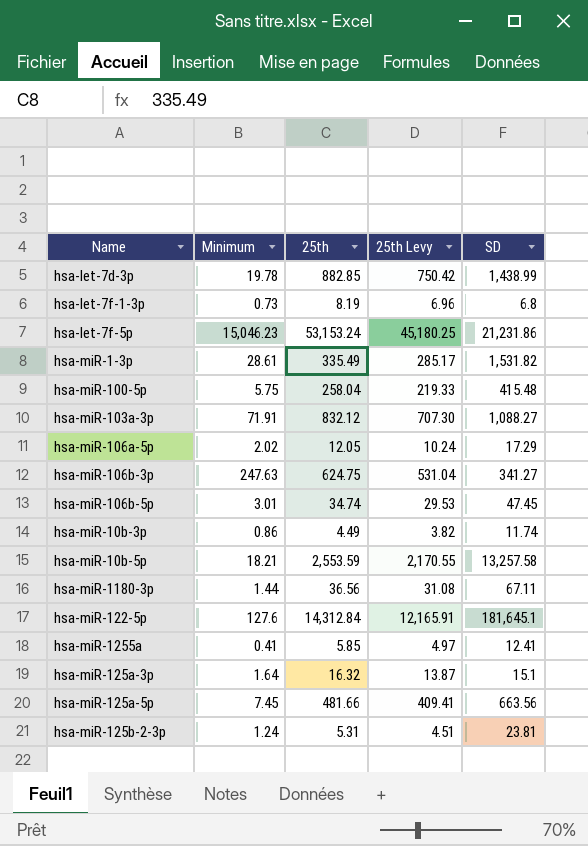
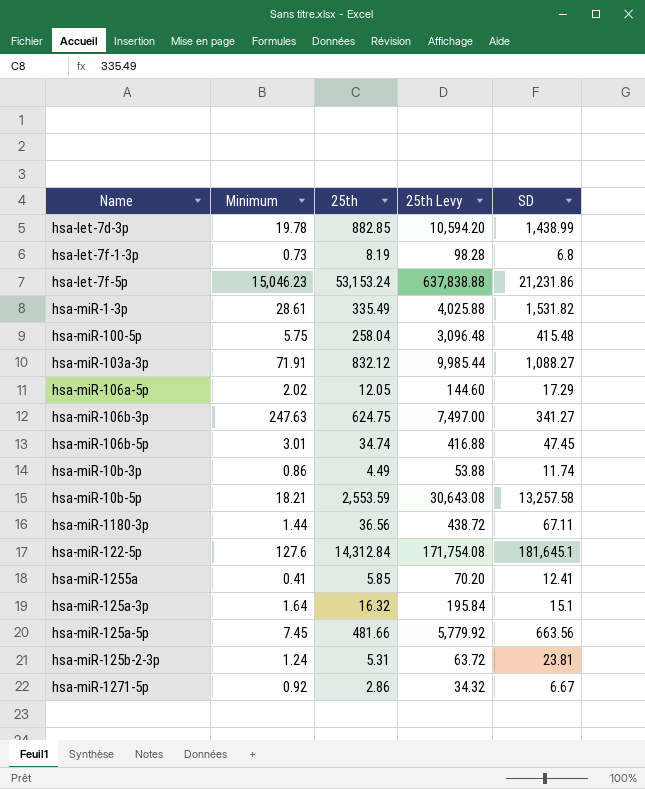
column 25th Levy | formula: [25th] * 0.85 -> [25th] * 12
row hsa-miR-1271-5p: none -> 0.92 | 2.86 | 34.32 | 6.67

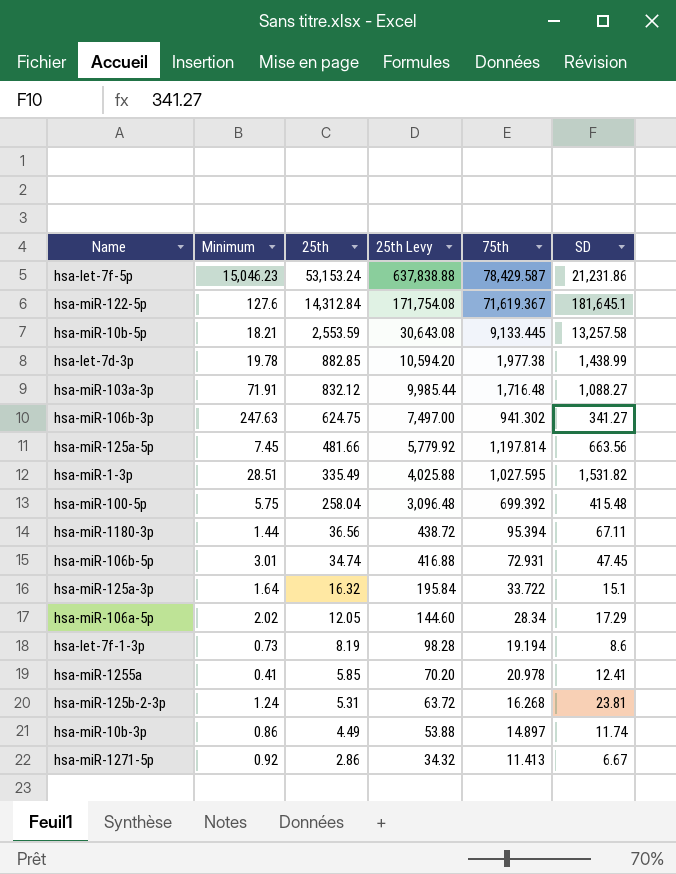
row order: none -> 25th descending
column 75th | position: none -> 5
hsa-miR-1-3p | Minimum: 28.61 -> 28.51
hsa-let-7f-1-3p | SD: 6.8 -> 8.6

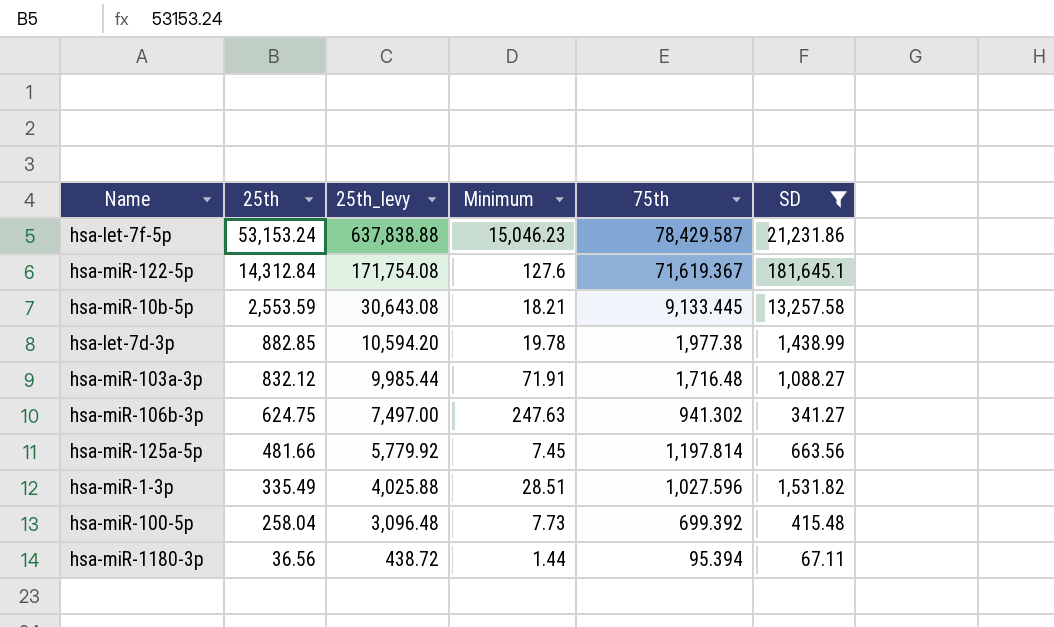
filter: none -> SD >= 67.11
column name: 25th Levy -> 25th_levy
column Minimum | position: 2 -> 4
hsa-miR-1-3p | 75th: 1,027.595 -> 1,027.596
hsa-miR-100-5p | Minimum: 5.75 -> 7.73

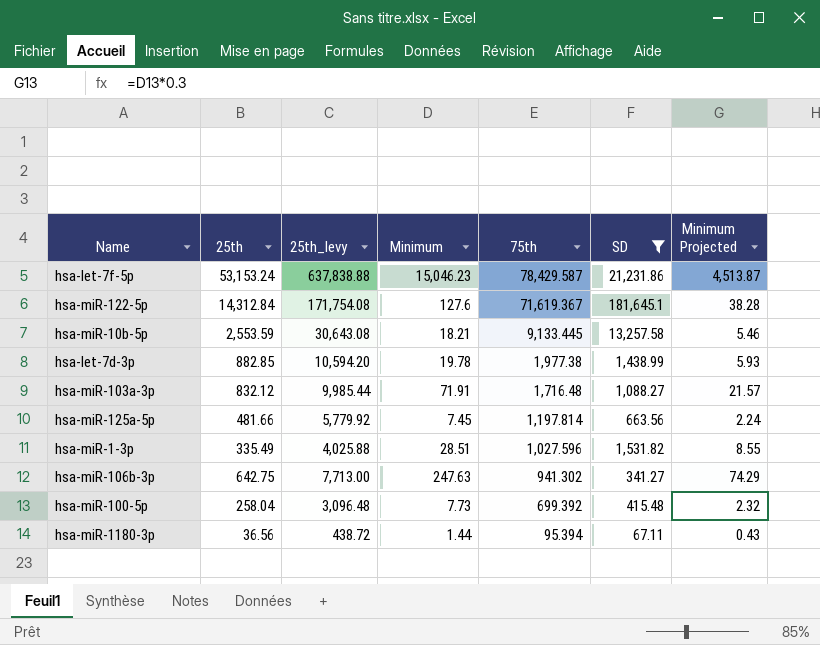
row order: 25th descending -> 75th descending
column Minimum Projected | formula: none -> [Minimum] * 0.3
hsa-miR-106b-3p | 25th: 624.75 -> 642.75
hsa-miR-106b-3p | 25th_levy: 7,497.00 -> 7,713.00

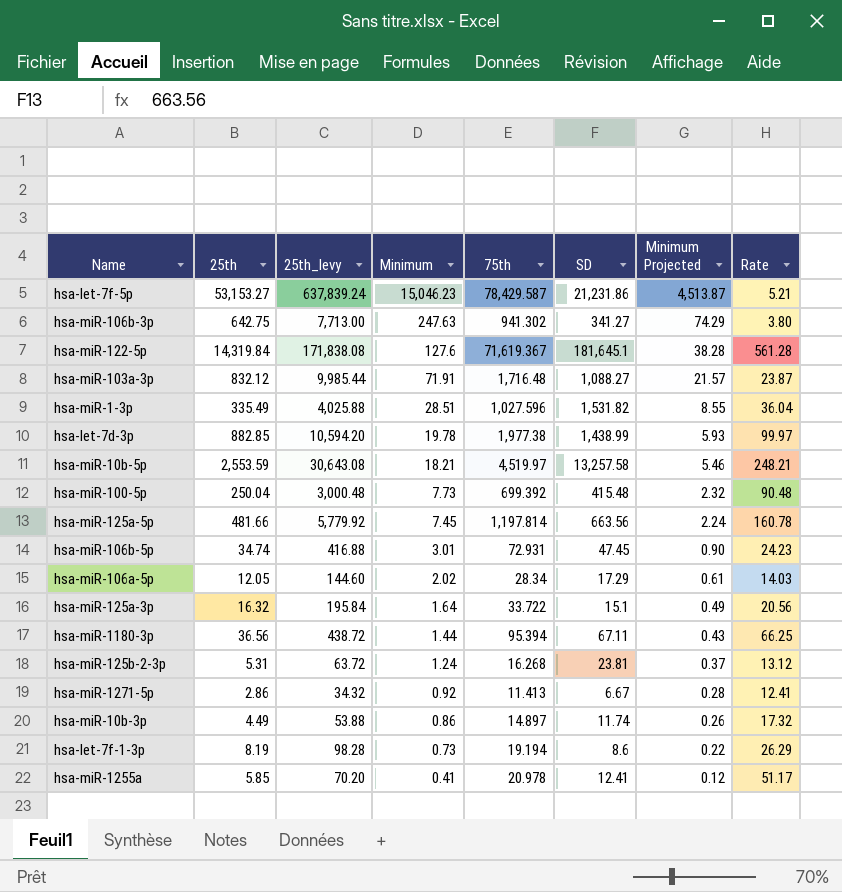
filter: SD >= 67.11 -> none
row order: 75th descending -> Minimum descending
column Rate | formula: none -> [75th] / [Minimum]
hsa-let-7f-5p | 25th: 53,153.24 -> 53,153.27
hsa-let-7f-5p | 25th_levy: 637,838.88 -> 637,839.24
hsa-miR-122-5p | 25th: 14,312.84 -> 14,319.84
hsa-miR-122-5p | 25th_levy: 171,754.08 -> 171,838.08
hsa-miR-10b-5p | 75th: 9,133.445 -> 4,519.97
hsa-miR-100-5p | 25th: 258.04 -> 250.04
hsa-miR-100-5p | 25th_levy: 3,096.48 -> 3,000.48

